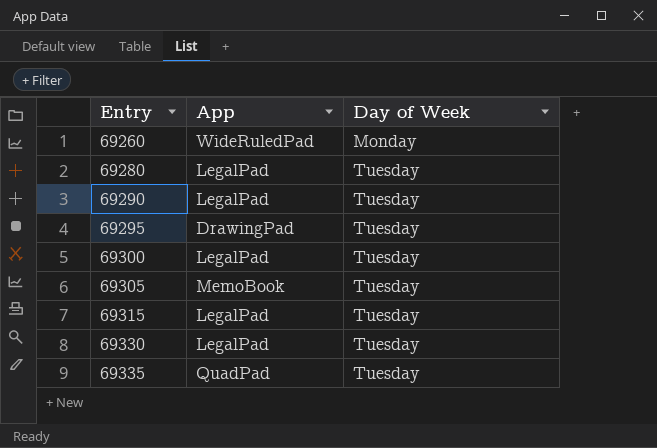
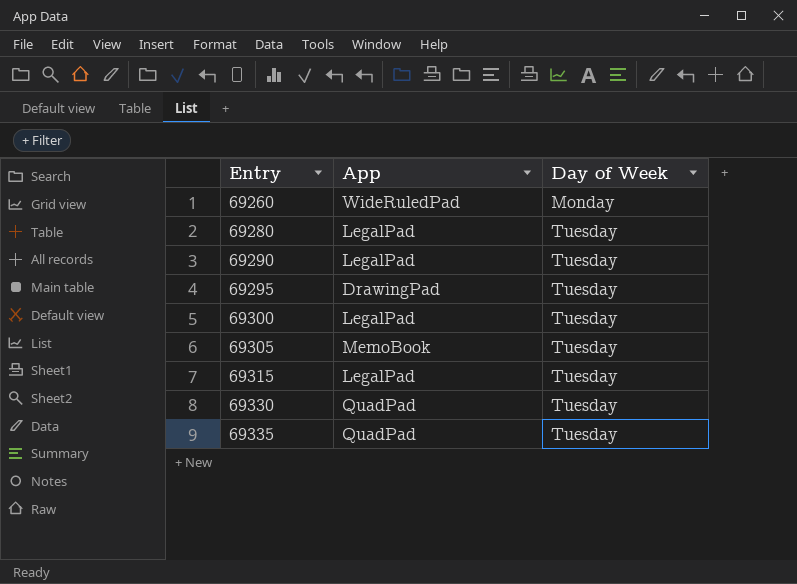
69330 | App: LegalPad -> QuadPad

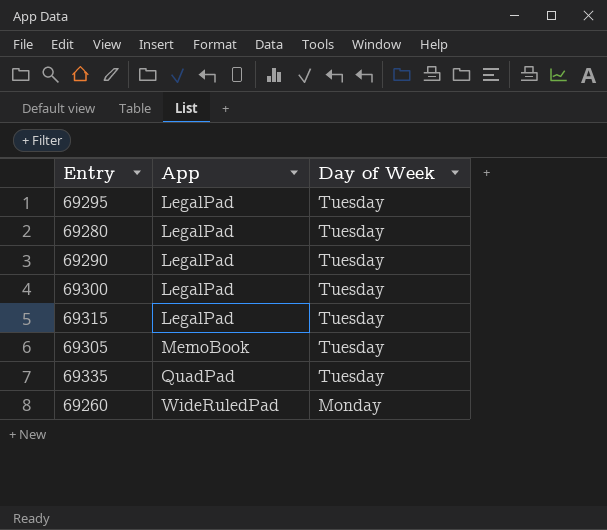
row order: Entry ascending -> App ascending
row 69330: QuadPad | Tuesday -> none
69295 | App: DrawingPad -> LegalPad

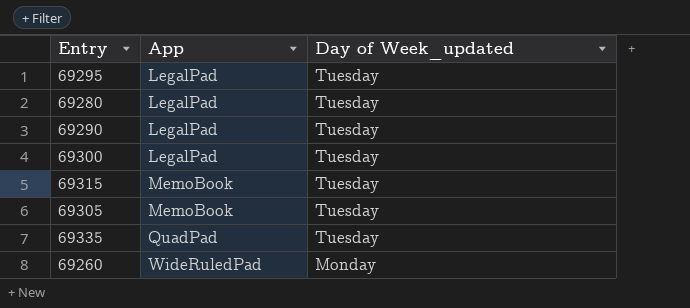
column name: Day of Week -> Day of Week_updated
69315 | App: LegalPad -> MemoBook

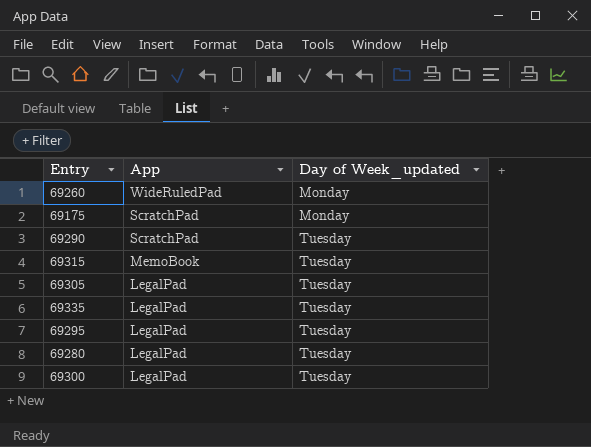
row order: App ascending -> App descending
row 69175: none -> ScratchPad | Monday
69290 | App: LegalPad -> ScratchPad
69305 | App: MemoBook -> LegalPad
69335 | App: QuadPad -> LegalPad

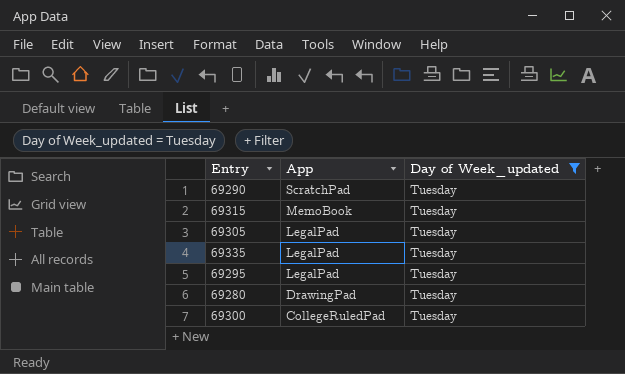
filter: none -> Day of Week_updated = Tuesday
69280 | App: LegalPad -> DrawingPad
69300 | App: LegalPad -> CollegeRuledPad

